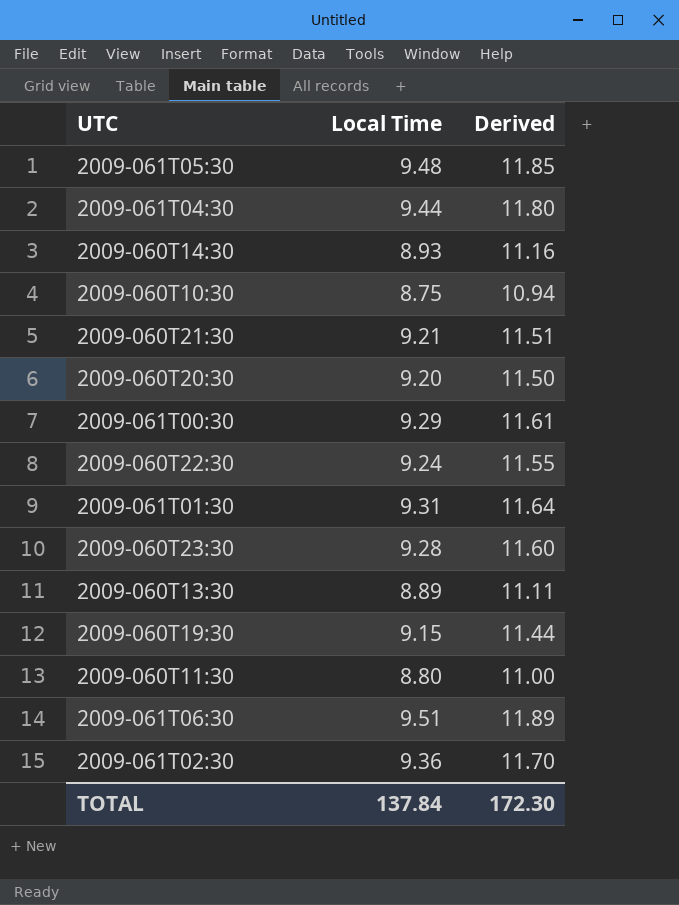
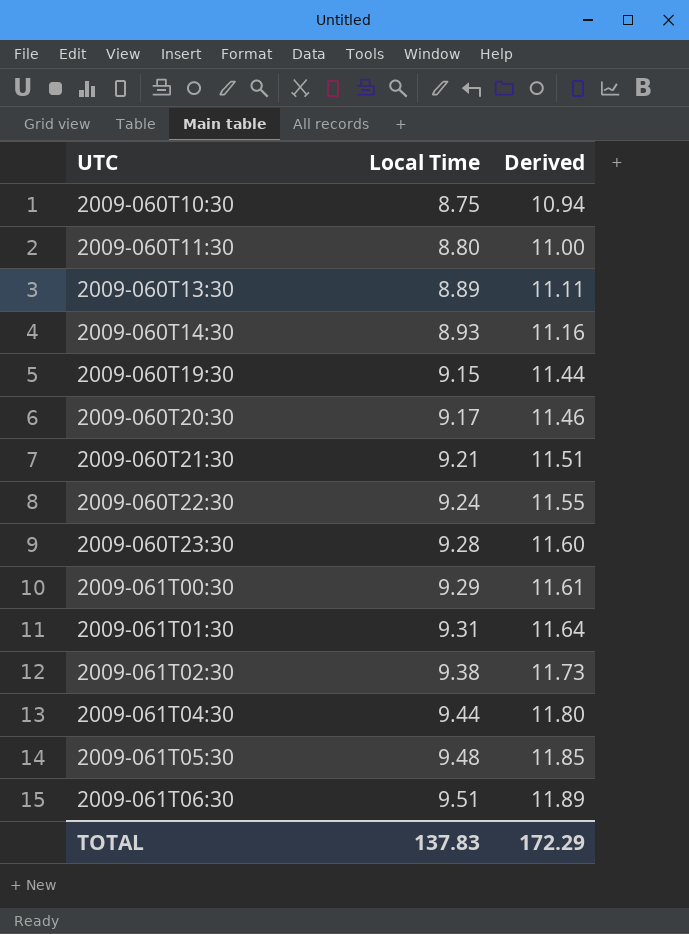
row order: none -> UTC ascending
2009-060T20:30 | Local Time: 9.20 -> 9.17
2009-060T20:30 | Derived: 11.50 -> 11.46
2009-061T02:30 | Local Time: 9.36 -> 9.38
2009-061T02:30 | Derived: 11.70 -> 11.73
TOTAL | Local Time: 137.84 -> 137.83
TOTAL | Derived: 172.30 -> 172.29

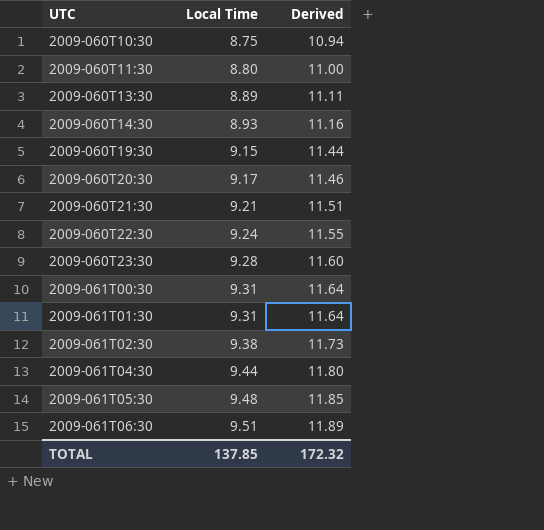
2009-061T00:30 | Local Time: 9.29 -> 9.31
2009-061T00:30 | Derived: 11.61 -> 11.64
TOTAL | Local Time: 137.83 -> 137.85
TOTAL | Derived: 172.29 -> 172.32

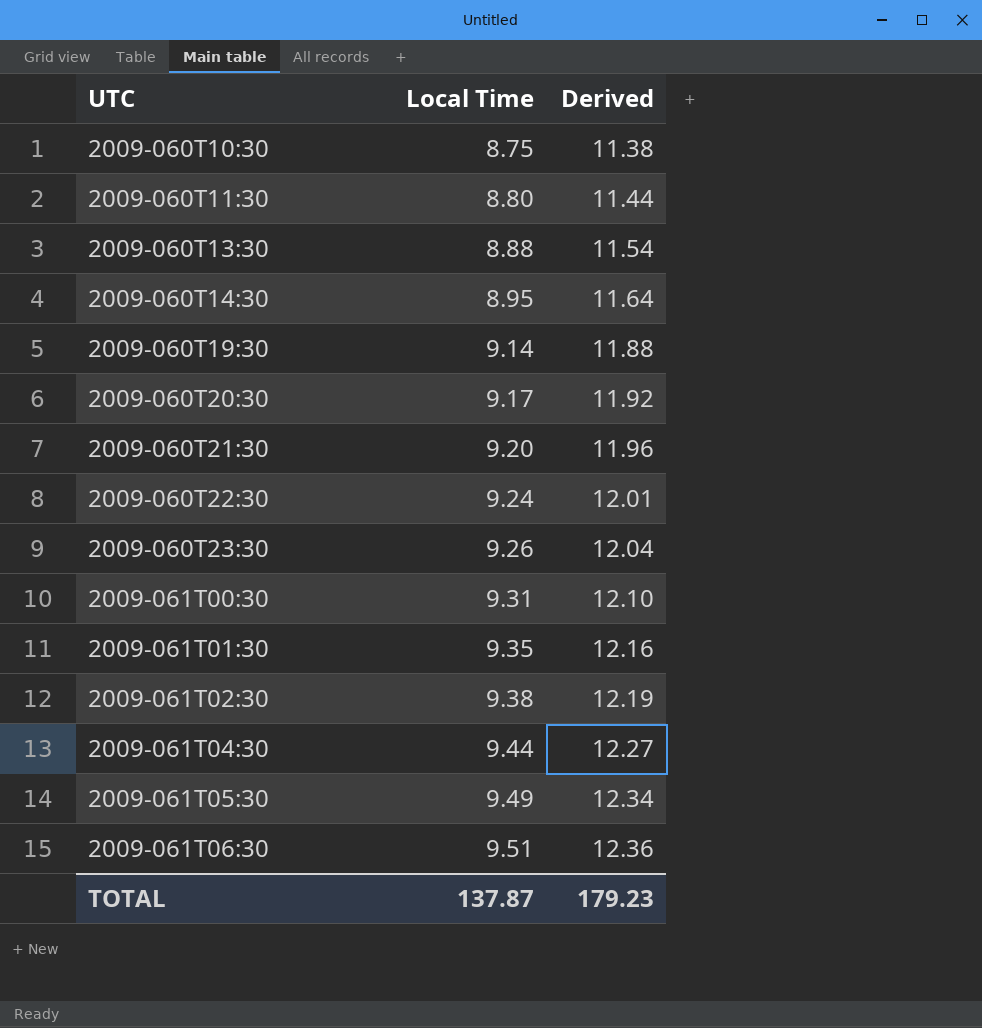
column Derived | formula: [Local Time] * 1.25 -> [Local Time] * 1.3
2009-060T13:30 | Local Time: 8.89 -> 8.88
2009-060T14:30 | Local Time: 8.93 -> 8.95
2009-060T19:30 | Local Time: 9.15 -> 9.14
2009-060T21:30 | Local Time: 9.21 -> 9.20
2009-060T23:30 | Local Time: 9.28 -> 9.26
2009-061T01:30 | Local Time: 9.31 -> 9.35
2009-061T05:30 | Local Time: 9.48 -> 9.49
TOTAL | Local Time: 137.85 -> 137.87
TOTAL | Derived: 172.32 -> 179.23

